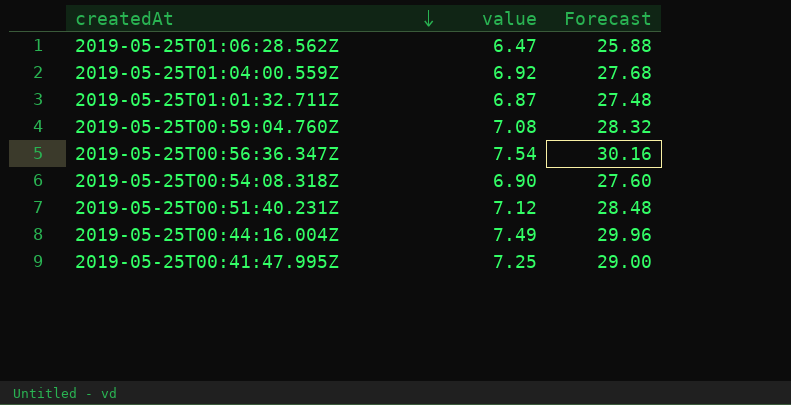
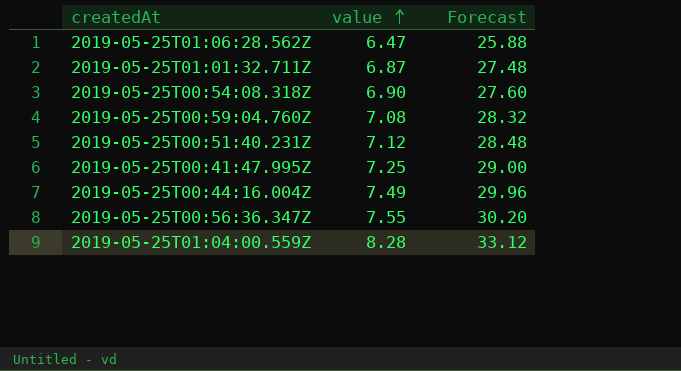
row order: createdAt descending -> value ascending
2019-05-25T00:56:36.347Z | value: 7.54 -> 7.55
2019-05-25T00:56:36.347Z | Forecast: 30.16 -> 30.20
2019-05-25T01:04:00.559Z | value: 6.92 -> 8.28
2019-05-25T01:04:00.559Z | Forecast: 27.68 -> 33.12

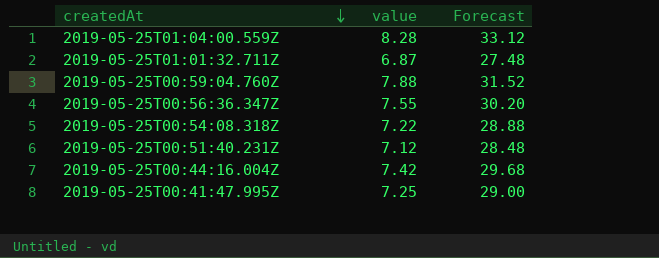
row order: value ascending -> createdAt descending
row 2019-05-25T01:06:28.562Z: 6.47 | 25.88 -> none
2019-05-25T00:59:04.760Z | value: 7.08 -> 7.88
2019-05-25T00:59:04.760Z | Forecast: 28.32 -> 31.52
2019-05-25T00:54:08.318Z | value: 6.90 -> 7.22
2019-05-25T00:54:08.318Z | Forecast: 27.60 -> 28.88
2019-05-25T00:44:16.004Z | value: 7.49 -> 7.42
2019-05-25T00:44:16.004Z | Forecast: 29.96 -> 29.68

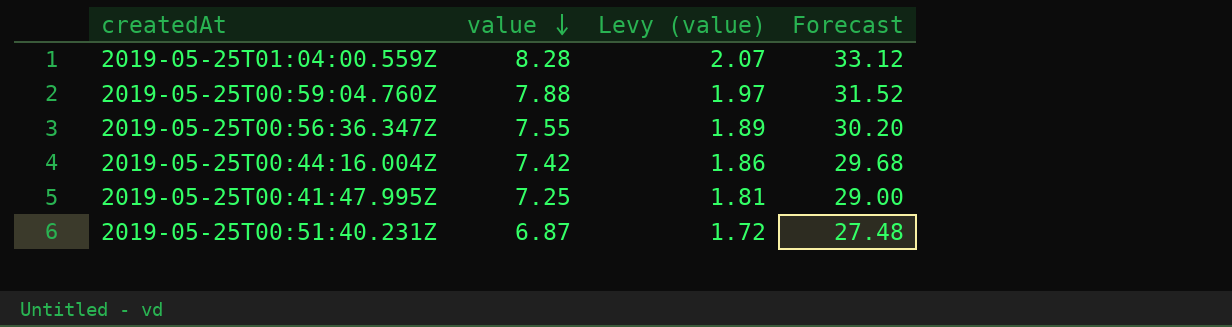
row order: createdAt descending -> value descending
column Levy (value) | formula: none -> [value] * 0.25
row 2019-05-25T01:01:32.711Z: 6.87 | 27.48 -> none
row 2019-05-25T00:54:08.318Z: 7.22 | 28.88 -> none
2019-05-25T00:51:40.231Z | value: 7.12 -> 6.87
2019-05-25T00:51:40.231Z | Forecast: 28.48 -> 27.48

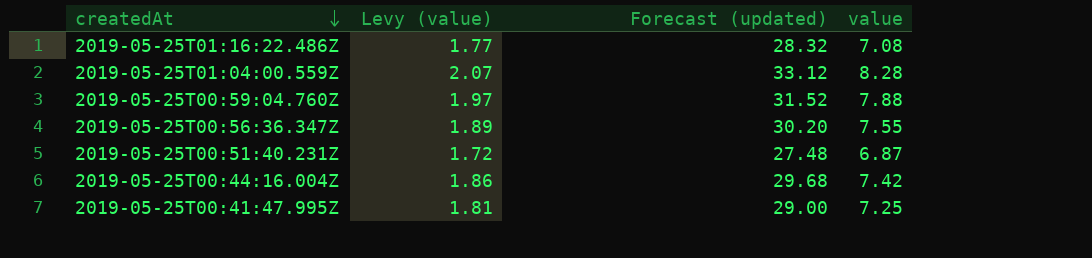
row order: value descending -> createdAt descending
column name: Forecast -> Forecast (updated)
column value | position: 2 -> 4
row 2019-05-25T01:16:22.486Z: none -> 1.77 | 28.32 | 7.08

